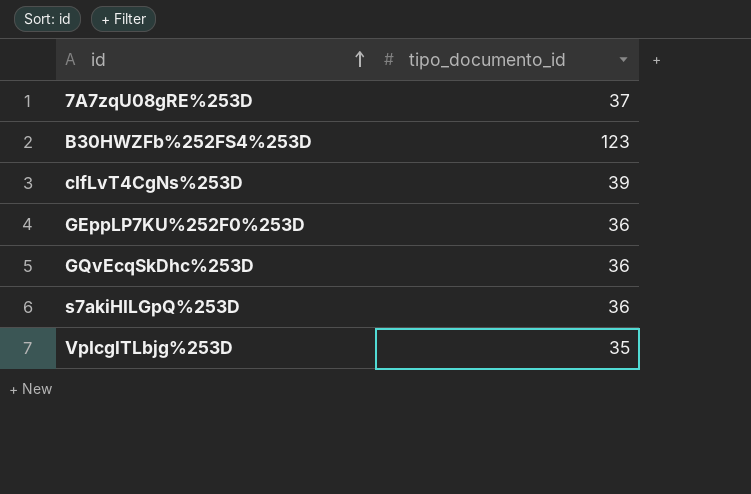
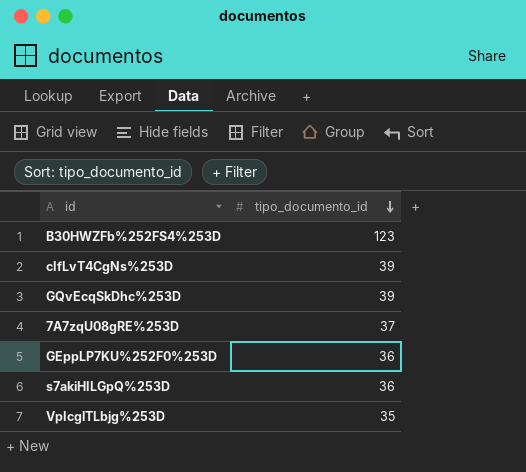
row order: id ascending -> tipo_documento_id descending
GQvEcqSkDhc%253D | tipo_documento_id: 36 -> 39

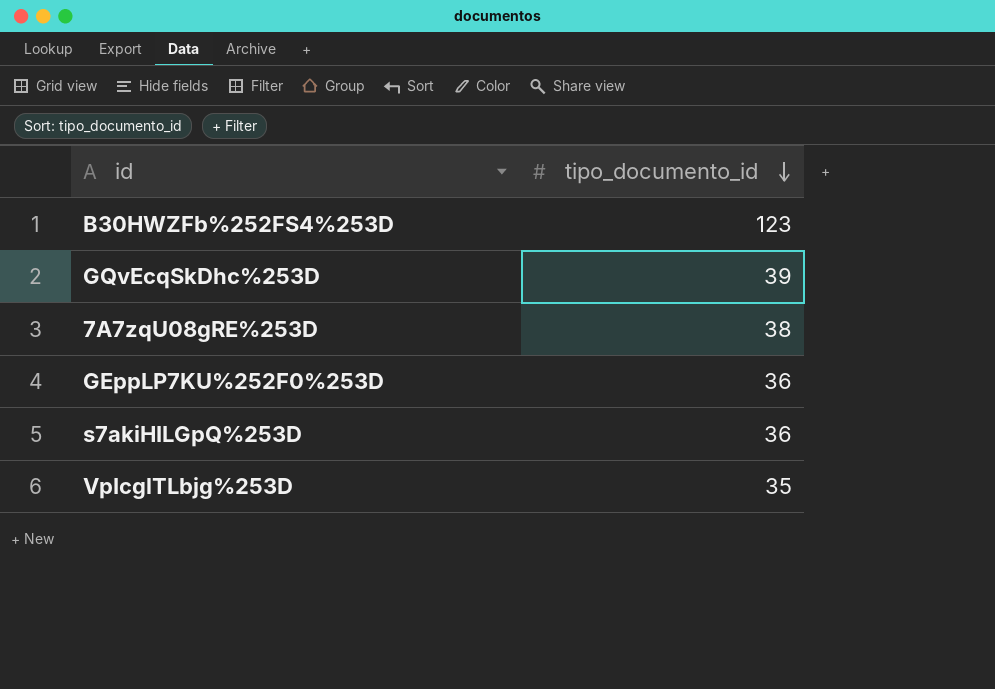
row cIfLvT4CgNs%253D: 39 -> none
7A7zqU08gRE%253D | tipo_documento_id: 37 -> 38

